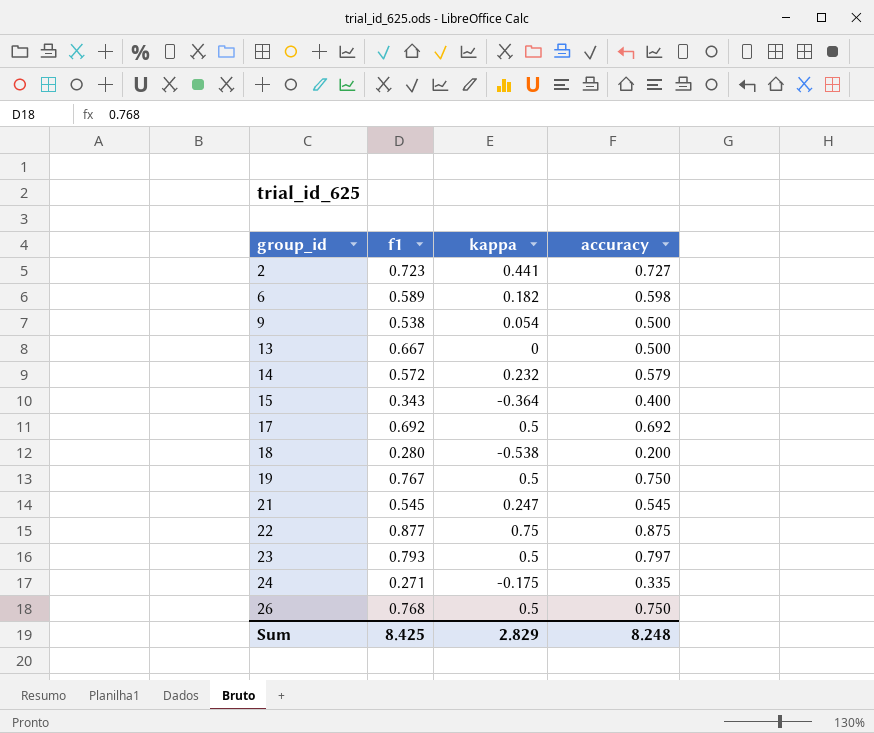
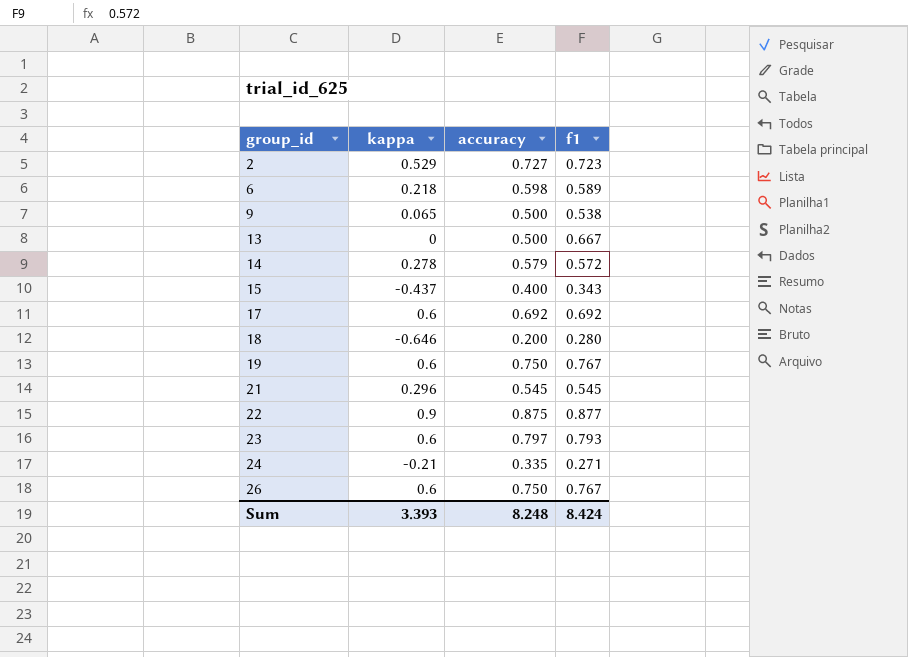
column f1 | position: 2 -> 4
2 | kappa: 0.441 -> 0.529
6 | kappa: 0.182 -> 0.218
9 | kappa: 0.054 -> 0.065
14 | kappa: 0.232 -> 0.278
15 | kappa: -0.364 -> -0.437
17 | kappa: 0.5 -> 0.6
18 | kappa: -0.538 -> -0.646
19 | kappa: 0.5 -> 0.6
21 | kappa: 0.247 -> 0.296
22 | kappa: 0.75 -> 0.9
23 | kappa: 0.5 -> 0.6
24 | kappa: -0.175 -> -0.21
26 | kappa: 0.5 -> 0.6
26 | f1: 0.768 -> 0.767
Sum | kappa: 2.829 -> 3.393
Sum | f1: 8.425 -> 8.424

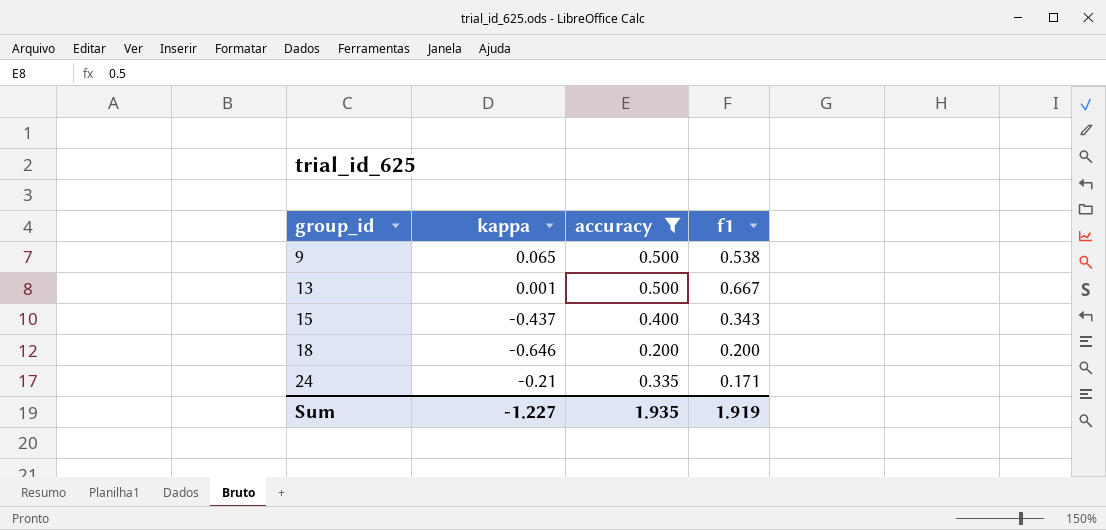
filter: none -> accuracy <= 0.500
13 | kappa: 0 -> 0.001
18 | f1: 0.280 -> 0.200
24 | f1: 0.271 -> 0.171
Sum | kappa: 3.393 -> -1.227
Sum | accuracy: 8.248 -> 1.935
Sum | f1: 8.424 -> 1.919

